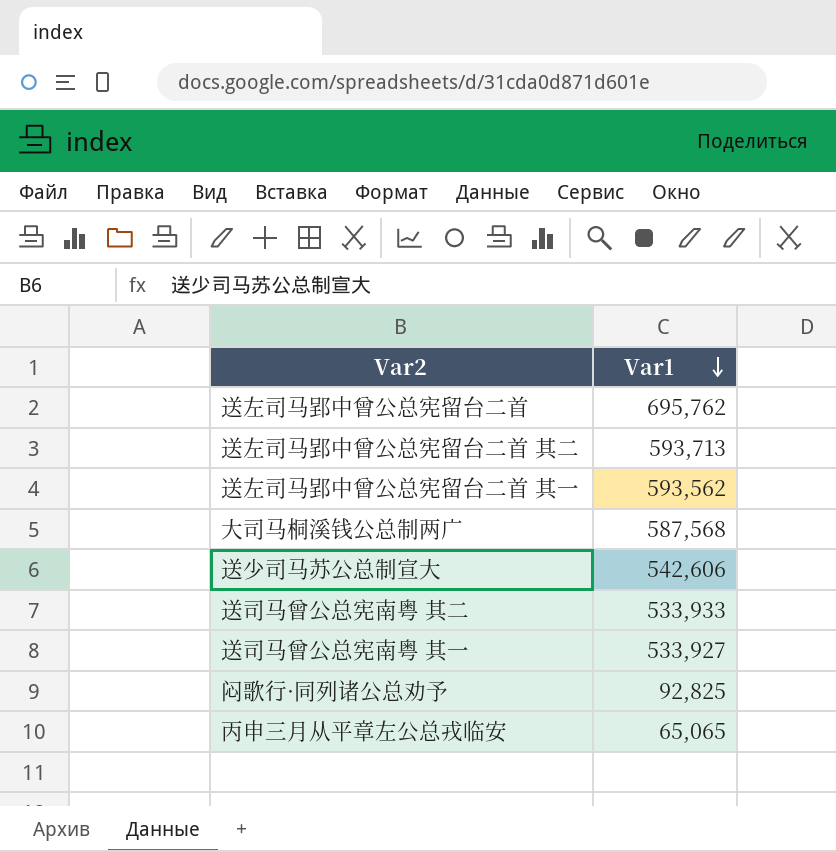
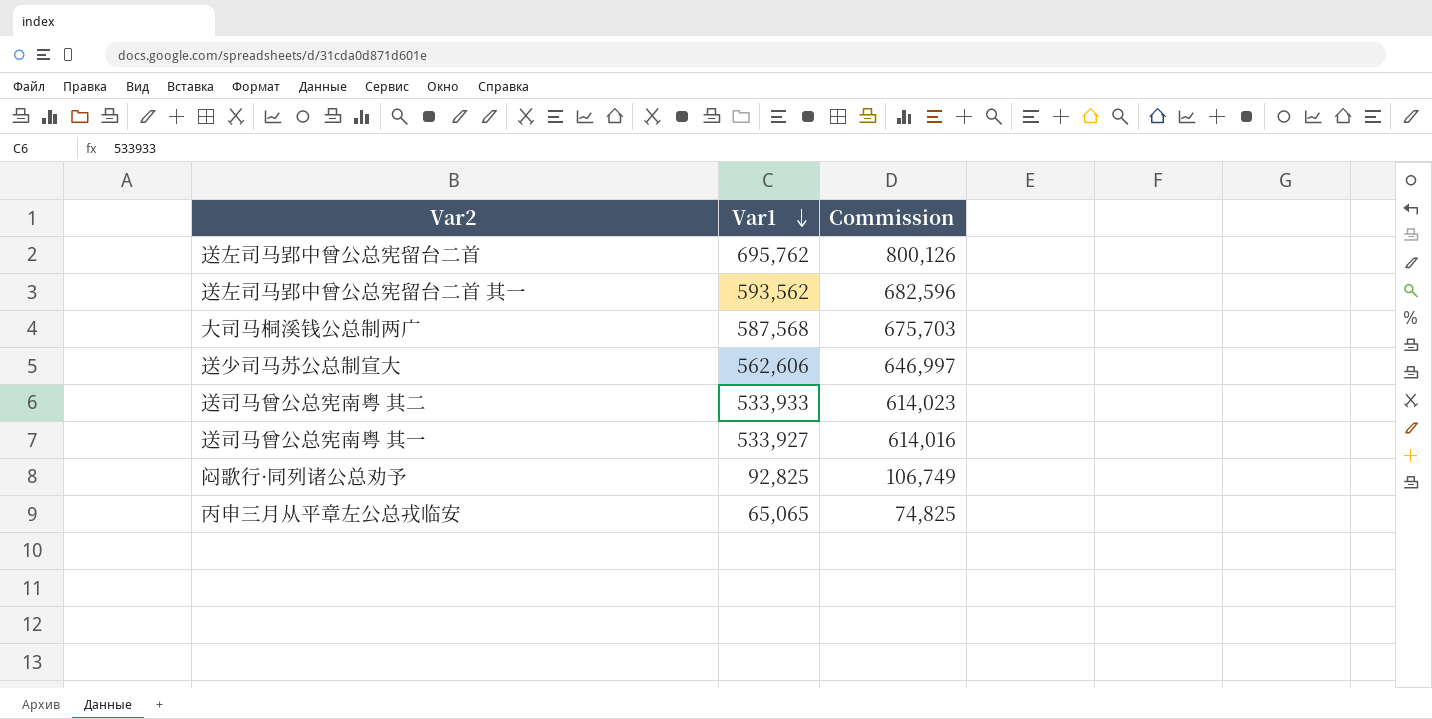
column Commission | formula: none -> [Var1] * 1.15
row 送左司马郢中曾公总宪留台二首 其二: 593,713 -> none
送少司马苏公总制宣大 | Var1: 542,606 -> 562,606

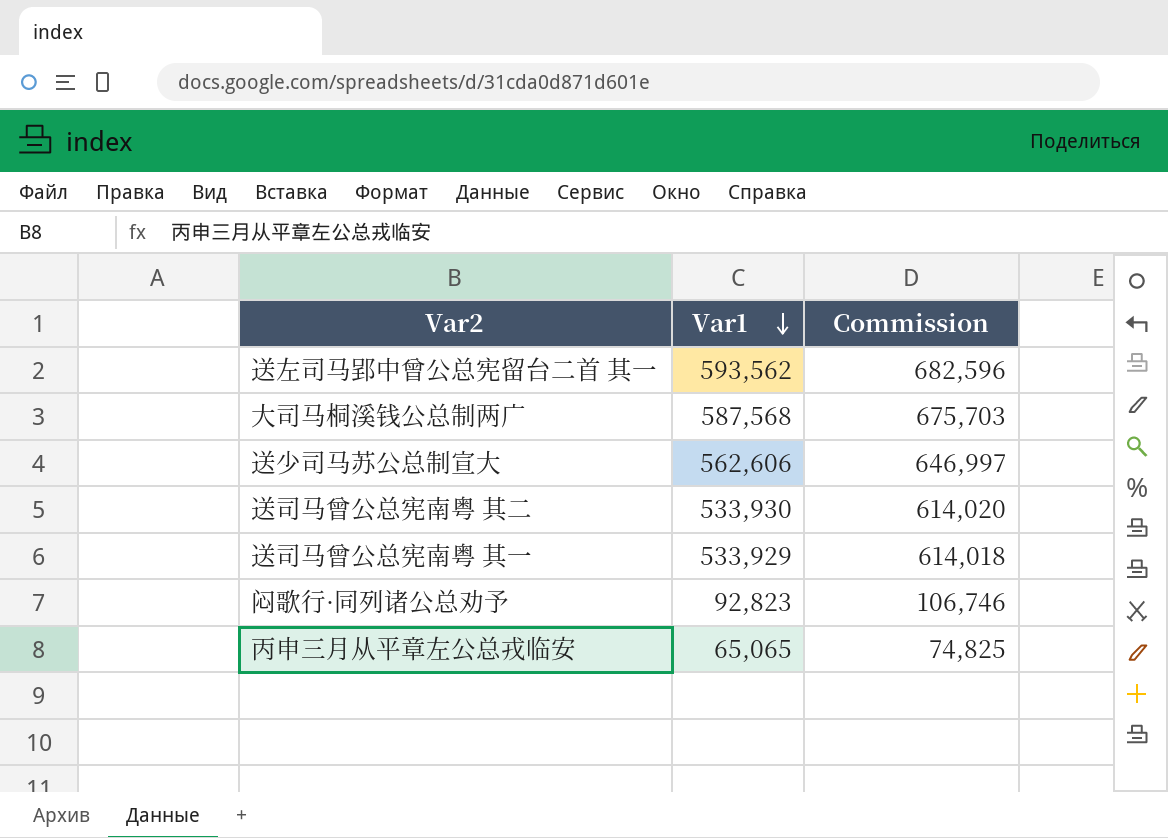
row 送左司马郢中曾公总宪留台二首: 695,762 | 800,126 -> none
送司马曾公总宪南粤 其二 | Var1: 533,933 -> 533,930
送司马曾公总宪南粤 其二 | Commission: 614,023 -> 614,020
送司马曾公总宪南粤 其一 | Var1: 533,927 -> 533,929
送司马曾公总宪南粤 其一 | Commission: 614,016 -> 614,018
闷歌行·同列诸公总劝予 | Var1: 92,825 -> 92,823
闷歌行·同列诸公总劝予 | Commission: 106,749 -> 106,746

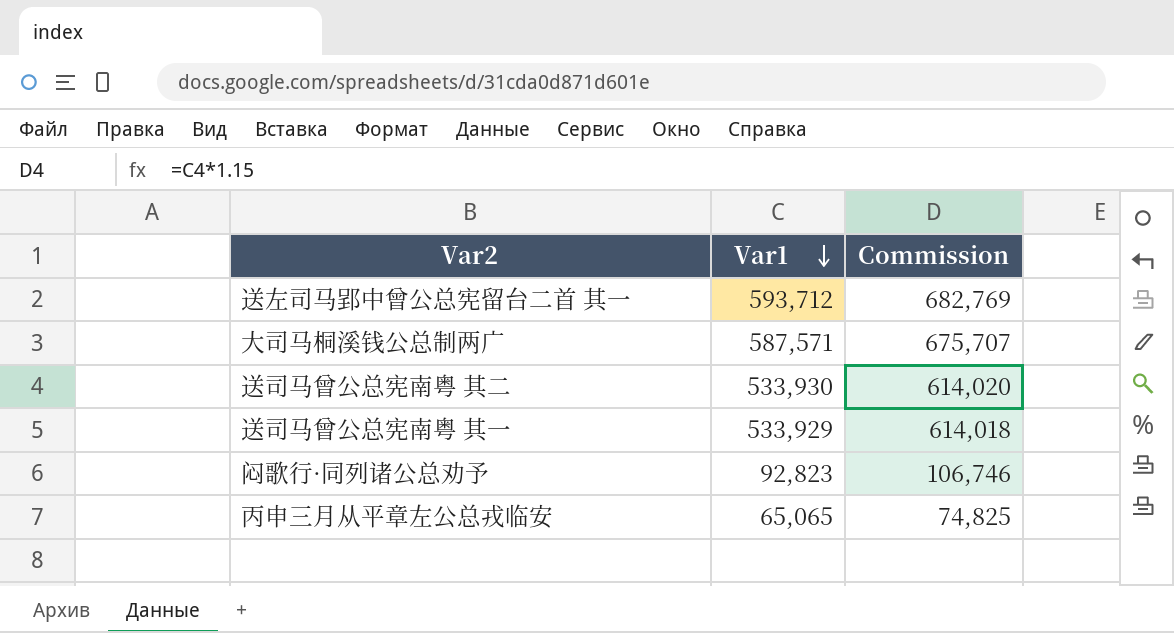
row 送少司马苏公总制宣大: 562,606 | 646,997 -> none
送左司马郢中曾公总宪留台二首 其一 | Var1: 593,562 -> 593,712
送左司马郢中曾公总宪留台二首 其一 | Commission: 682,596 -> 682,769
大司马桐溪钱公总制两广 | Var1: 587,568 -> 587,571
大司马桐溪钱公总制两广 | Commission: 675,703 -> 675,707

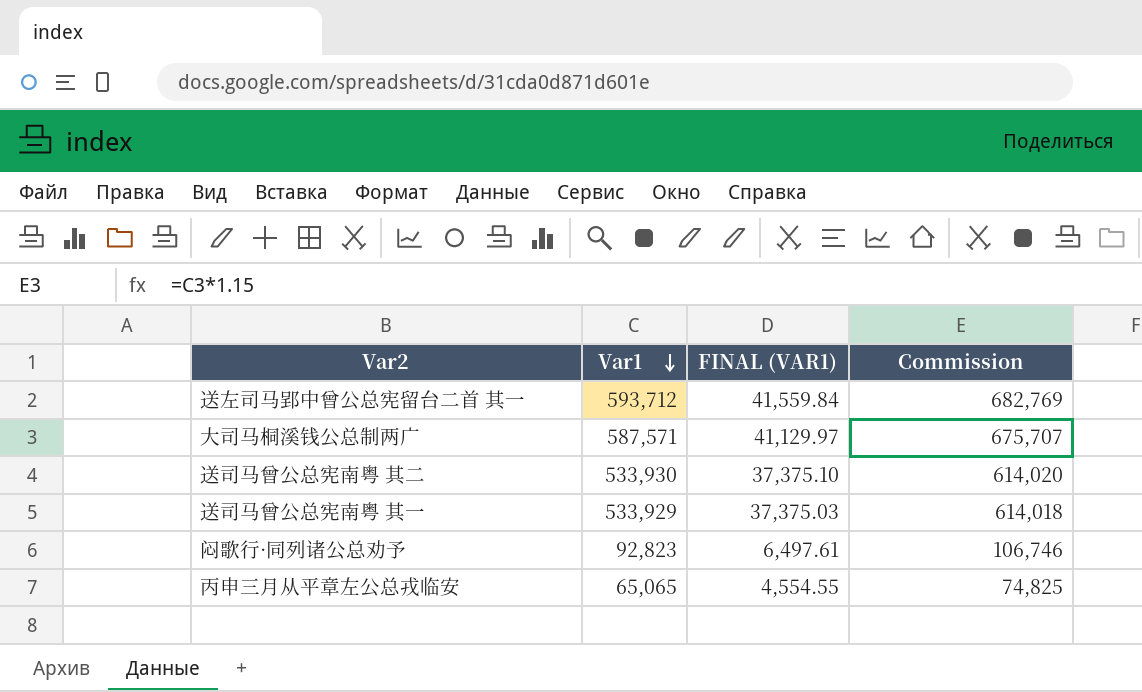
column FINAL (VAR1) | formula: none -> [Var1] * 0.07

